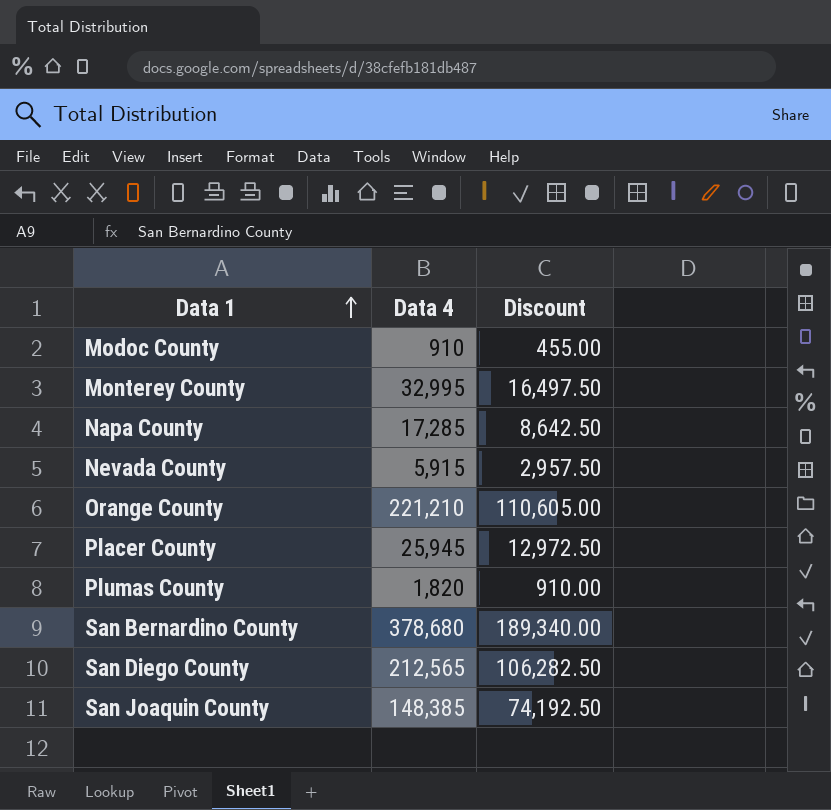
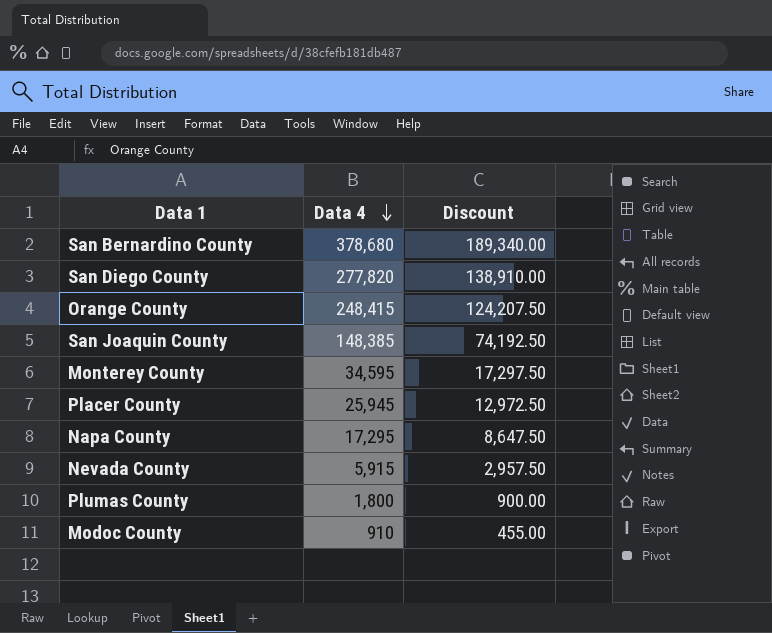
row order: Data 1 ascending -> Data 4 descending
San Diego County | Data 4: 212,565 -> 277,820
San Diego County | Discount: 106,282.50 -> 138,910.00
Orange County | Data 4: 221,210 -> 248,415
Orange County | Discount: 110,605.00 -> 124,207.50
Monterey County | Data 4: 32,995 -> 34,595
Monterey County | Discount: 16,497.50 -> 17,297.50
Napa County | Data 4: 17,285 -> 17,295
Napa County | Discount: 8,642.50 -> 8,647.50
Plumas County | Data 4: 1,820 -> 1,800
Plumas County | Discount: 910.00 -> 900.00

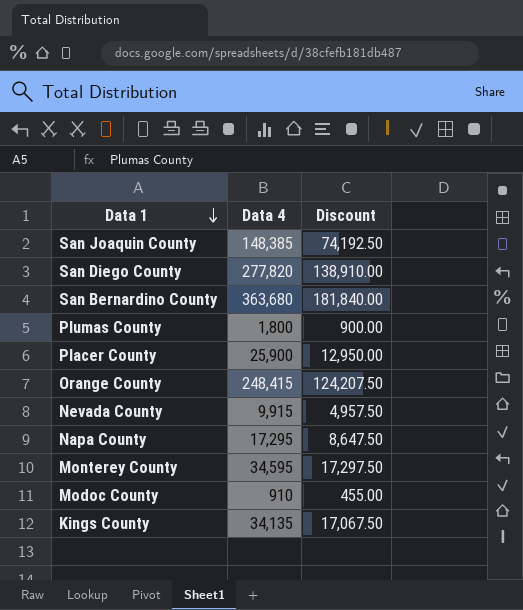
row order: Data 4 descending -> Data 1 descending
San Bernardino County | Data 4: 378,680 -> 363,680
San Bernardino County | Discount: 189,340.00 -> 181,840.00
Placer County | Data 4: 25,945 -> 25,900
Placer County | Discount: 12,972.50 -> 12,950.00
Nevada County | Data 4: 5,915 -> 9,915
Nevada County | Discount: 2,957.50 -> 4,957.50
row Kings County: none -> 34,135 | 17,067.50

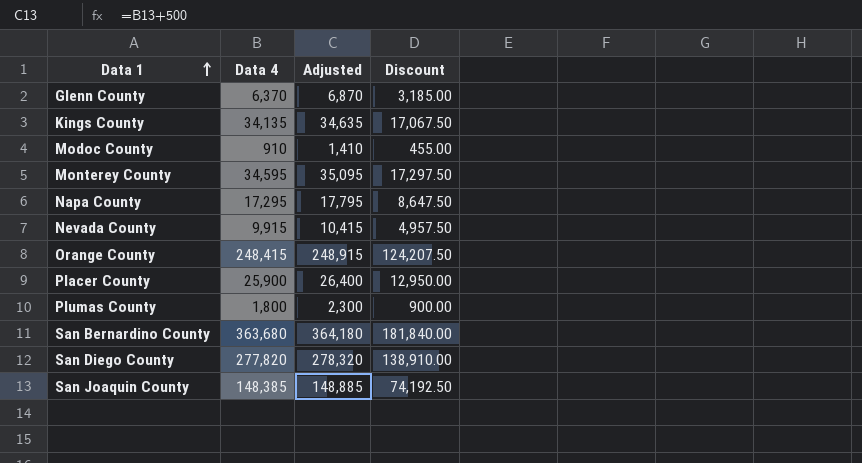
row order: Data 1 descending -> Data 1 ascending
column Adjusted | formula: none -> [Data 4] + 500
row Glenn County: none -> 6,370 | 6,870 | 3,185.00

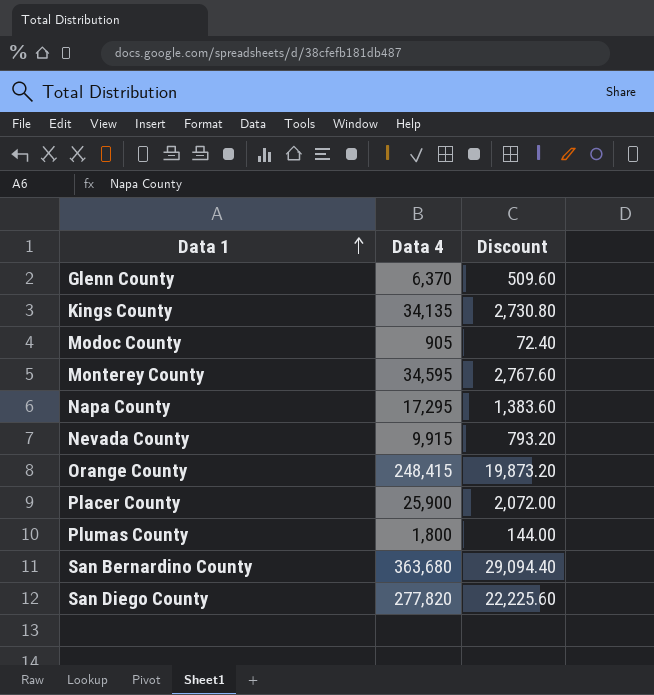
column Adjusted | formula: [Data 4] + 500 -> none
column Discount | formula: [Data 4] * 0.5 -> [Data 4] * 0.08
row San Joaquin County: 148,385 | 148,885 | 74,192.50 -> none
Modoc County | Data 4: 910 -> 905

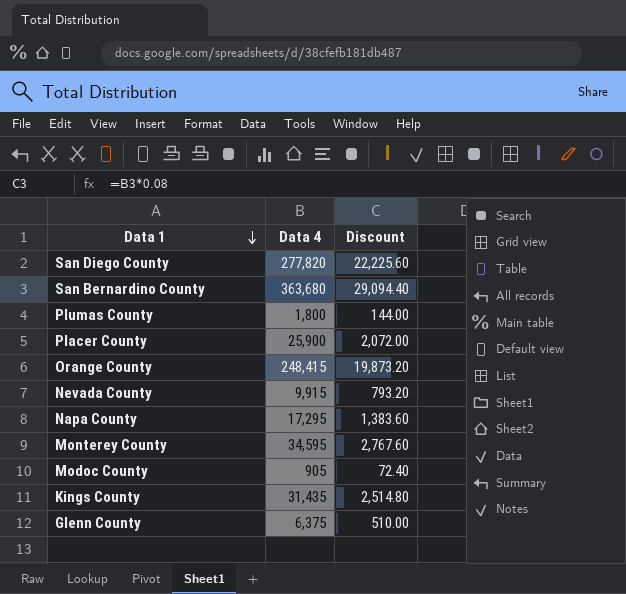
row order: Data 1 ascending -> Data 1 descending
Kings County | Data 4: 34,135 -> 31,435
Kings County | Discount: 2,730.80 -> 2,514.80
Glenn County | Data 4: 6,370 -> 6,375
Glenn County | Discount: 509.60 -> 510.00

